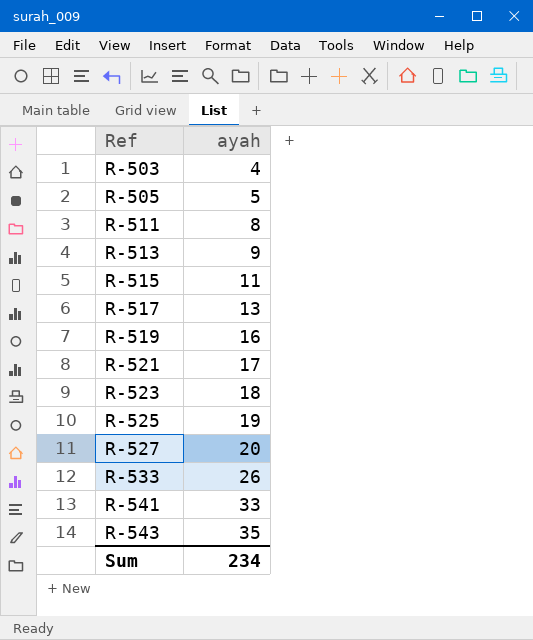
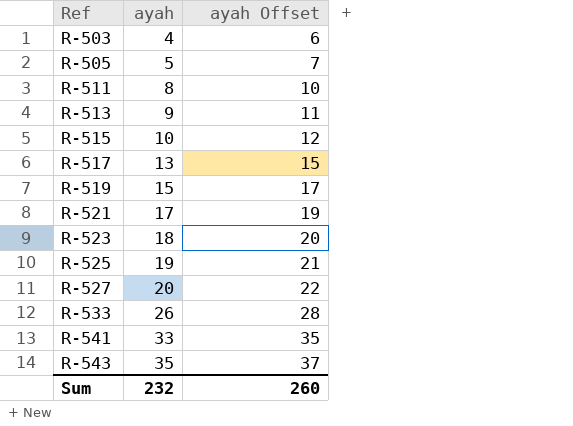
column ayah Offset | formula: none -> [ayah] + 2
R-515 | ayah: 11 -> 10
R-519 | ayah: 16 -> 15
Sum | ayah: 234 -> 232

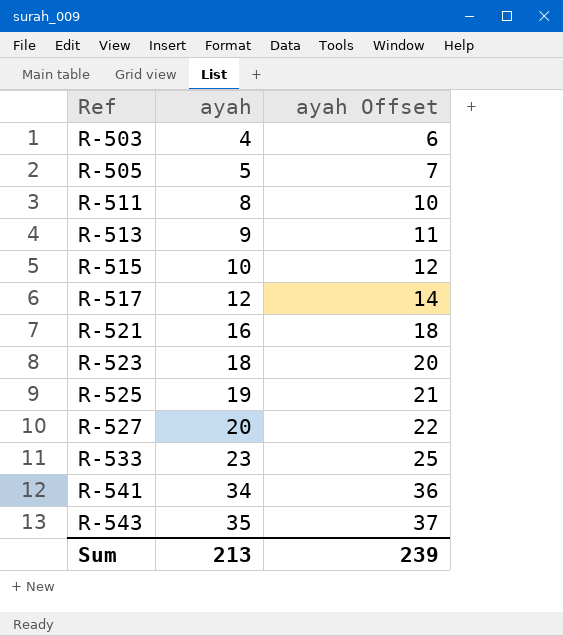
row R-519: 15 | 17 -> none
R-517 | ayah: 13 -> 12
R-517 | ayah Offset: 15 -> 14
R-521 | ayah: 17 -> 16
R-521 | ayah Offset: 19 -> 18
R-533 | ayah: 26 -> 23
R-533 | ayah Offset: 28 -> 25
R-541 | ayah: 33 -> 34
R-541 | ayah Offset: 35 -> 36
Sum | ayah: 232 -> 213
Sum | ayah Offset: 260 -> 239

